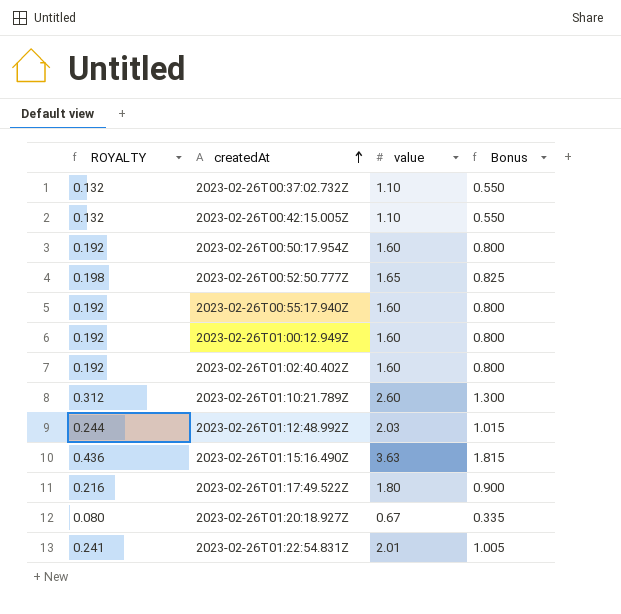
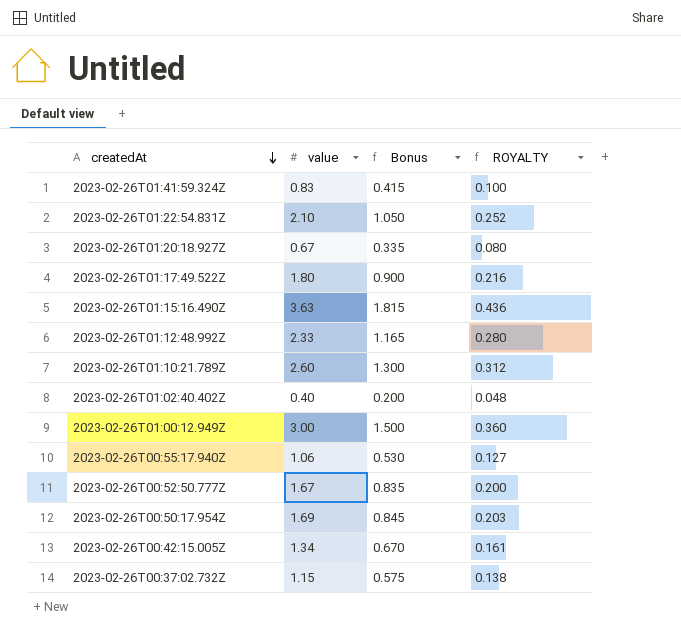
row order: createdAt ascending -> createdAt descending
column ROYALTY | position: 1 -> 4
row 2023-02-26T01:41:59.324Z: none -> 0.83 | 0.415 | 0.100
2023-02-26T01:22:54.831Z | value: 2.01 -> 2.10
2023-02-26T01:22:54.831Z | Bonus: 1.005 -> 1.050
2023-02-26T01:22:54.831Z | ROYALTY: 0.241 -> 0.252
2023-02-26T01:12:48.992Z | value: 2.03 -> 2.33
2023-02-26T01:12:48.992Z | Bonus: 1.015 -> 1.165
2023-02-26T01:12:48.992Z | ROYALTY: 0.244 -> 0.280
2023-02-26T01:02:40.402Z | value: 1.60 -> 0.40
2023-02-26T01:02:40.402Z | Bonus: 0.800 -> 0.200
2023-02-26T01:02:40.402Z | ROYALTY: 0.192 -> 0.048
2023-02-26T01:00:12.949Z | value: 1.60 -> 3.00
2023-02-26T01:00:12.949Z | Bonus: 0.800 -> 1.500
2023-02-26T01:00:12.949Z | ROYALTY: 0.192 -> 0.360
2023-02-26T00:55:17.940Z | value: 1.60 -> 1.06
2023-02-26T00:55:17.940Z | Bonus: 0.800 -> 0.530
2023-02-26T00:55:17.940Z | ROYALTY: 0.192 -> 0.127
2023-02-26T00:52:50.777Z | value: 1.65 -> 1.67
2023-02-26T00:52:50.777Z | Bonus: 0.825 -> 0.835
2023-02-26T00:52:50.777Z | ROYALTY: 0.198 -> 0.200
2023-02-26T00:50:17.954Z | value: 1.60 -> 1.69
2023-02-26T00:50:17.954Z | Bonus: 0.800 -> 0.845
2023-02-26T00:50:17.954Z | ROYALTY: 0.192 -> 0.203
2023-02-26T00:42:15.005Z | value: 1.10 -> 1.34
2023-02-26T00:42:15.005Z | Bonus: 0.550 -> 0.670
2023-02-26T00:42:15.005Z | ROYALTY: 0.132 -> 0.161
2023-02-26T00:37:02.732Z | value: 1.10 -> 1.15
2023-02-26T00:37:02.732Z | Bonus: 0.550 -> 0.575
2023-02-26T00:37:02.732Z | ROYALTY: 0.132 -> 0.138

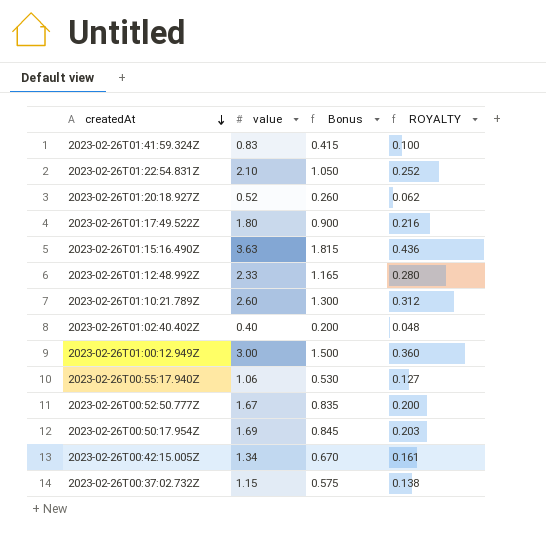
2023-02-26T01:20:18.927Z | value: 0.67 -> 0.52
2023-02-26T01:20:18.927Z | Bonus: 0.335 -> 0.260
2023-02-26T01:20:18.927Z | ROYALTY: 0.080 -> 0.062

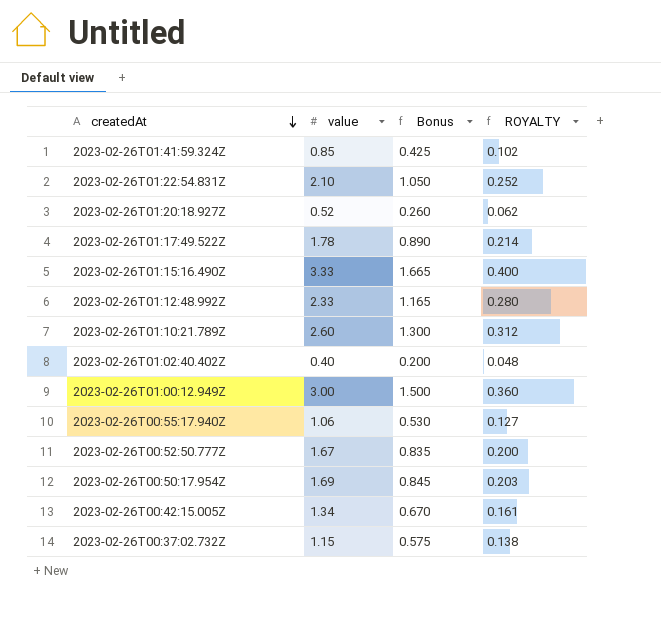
2023-02-26T01:41:59.324Z | value: 0.83 -> 0.85
2023-02-26T01:41:59.324Z | Bonus: 0.415 -> 0.425
2023-02-26T01:41:59.324Z | ROYALTY: 0.100 -> 0.102
2023-02-26T01:17:49.522Z | value: 1.80 -> 1.78
2023-02-26T01:17:49.522Z | Bonus: 0.900 -> 0.890
2023-02-26T01:17:49.522Z | ROYALTY: 0.216 -> 0.214
2023-02-26T01:15:16.490Z | value: 3.63 -> 3.33
2023-02-26T01:15:16.490Z | Bonus: 1.815 -> 1.665
2023-02-26T01:15:16.490Z | ROYALTY: 0.436 -> 0.400

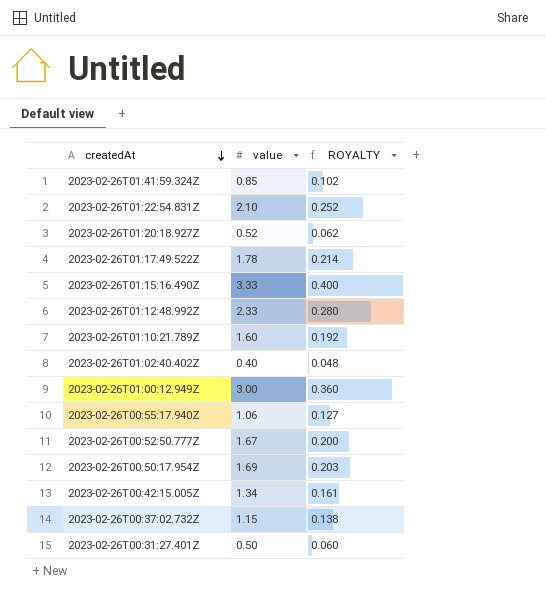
column Bonus | formula: [value] * 0.5 -> none
2023-02-26T01:10:21.789Z | value: 2.60 -> 1.60
2023-02-26T01:10:21.789Z | ROYALTY: 0.312 -> 0.192
row 2023-02-26T00:31:27.401Z: none -> 0.50 | 0.060

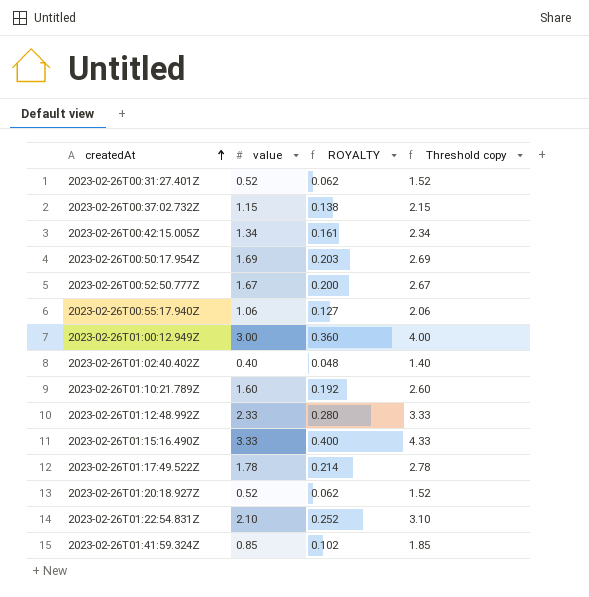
row order: createdAt descending -> createdAt ascending
column Threshold copy | formula: none -> [value] + 1
2023-02-26T00:31:27.401Z | value: 0.50 -> 0.52
2023-02-26T00:31:27.401Z | ROYALTY: 0.060 -> 0.062

